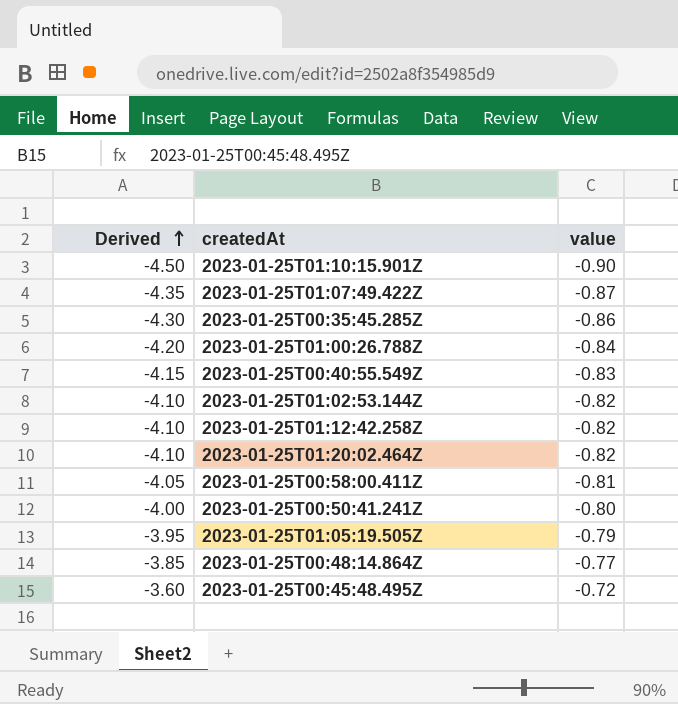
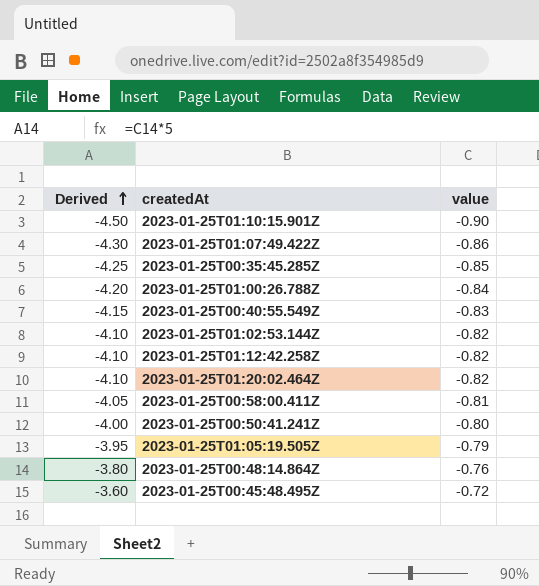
2023-01-25T01:07:49.422Z | Derived: -4.35 -> -4.30
2023-01-25T01:07:49.422Z | value: -0.87 -> -0.86
2023-01-25T00:35:45.285Z | Derived: -4.30 -> -4.25
2023-01-25T00:35:45.285Z | value: -0.86 -> -0.85
2023-01-25T00:48:14.864Z | Derived: -3.85 -> -3.80
2023-01-25T00:48:14.864Z | value: -0.77 -> -0.76

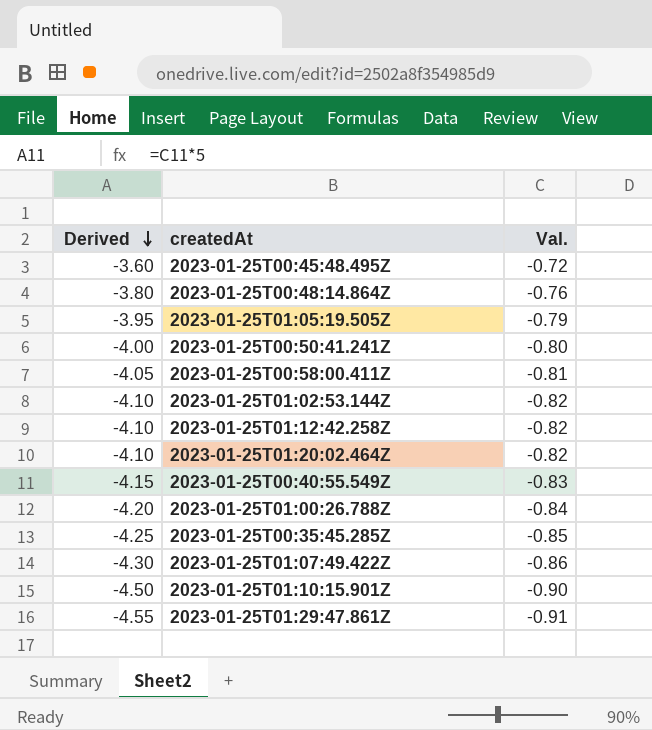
row order: Derived ascending -> Derived descending
column name: value -> Val.
row 2023-01-25T01:29:47.861Z: none -> -4.55 | -0.91

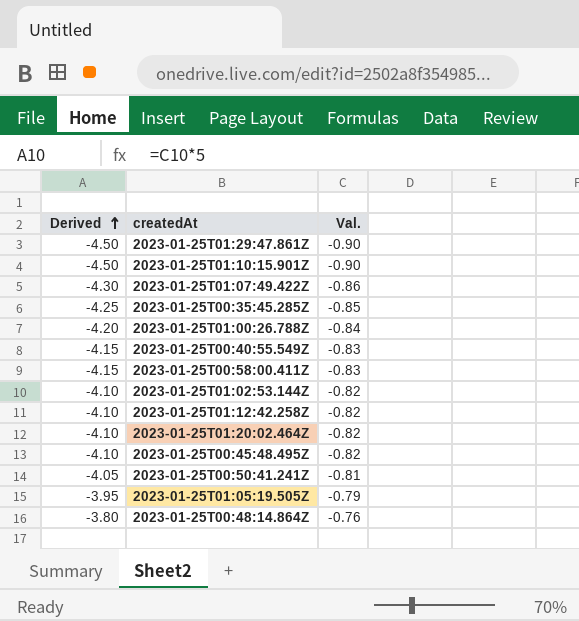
row order: Derived descending -> Derived ascending
2023-01-25T01:29:47.861Z | Derived: -4.55 -> -4.50
2023-01-25T01:29:47.861Z | Val.: -0.91 -> -0.90
2023-01-25T00:58:00.411Z | Derived: -4.05 -> -4.15
2023-01-25T00:58:00.411Z | Val.: -0.81 -> -0.83
2023-01-25T00:45:48.495Z | Derived: -3.60 -> -4.10
2023-01-25T00:45:48.495Z | Val.: -0.72 -> -0.82
2023-01-25T00:50:41.241Z | Derived: -4.00 -> -4.05
2023-01-25T00:50:41.241Z | Val.: -0.80 -> -0.81

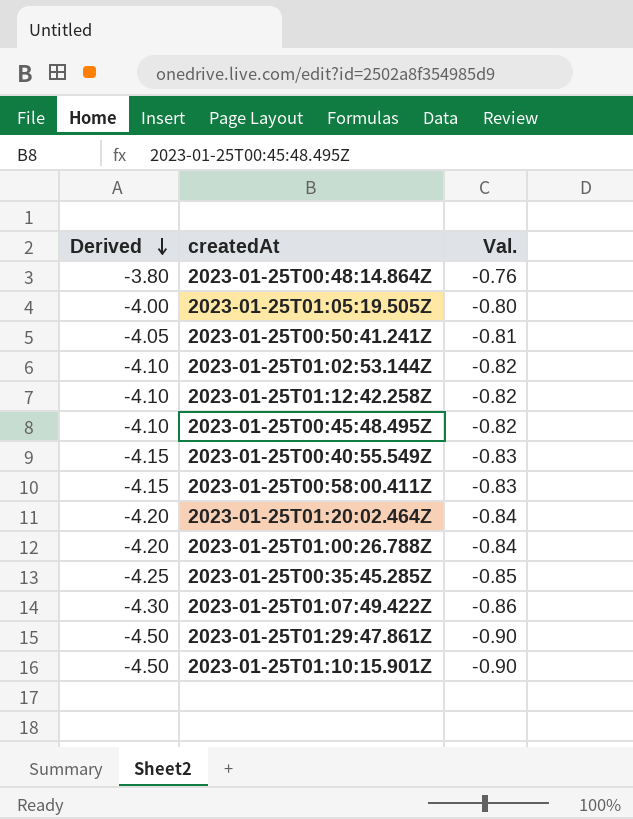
row order: Derived ascending -> Derived descending
2023-01-25T01:05:19.505Z | Derived: -3.95 -> -4.00
2023-01-25T01:05:19.505Z | Val.: -0.79 -> -0.80
2023-01-25T01:20:02.464Z | Derived: -4.10 -> -4.20
2023-01-25T01:20:02.464Z | Val.: -0.82 -> -0.84

